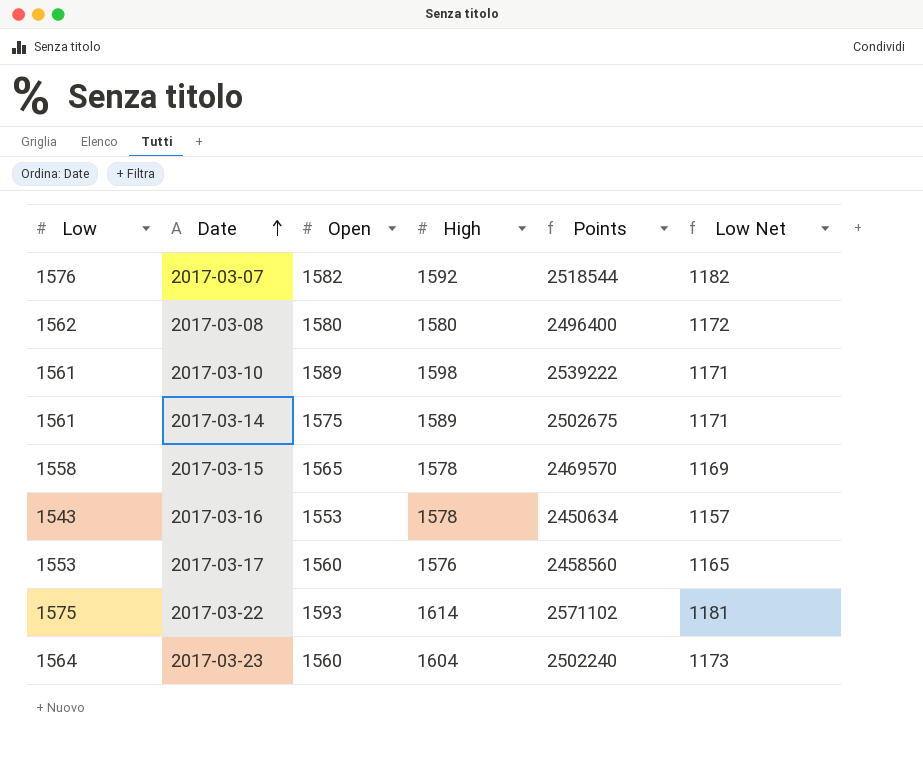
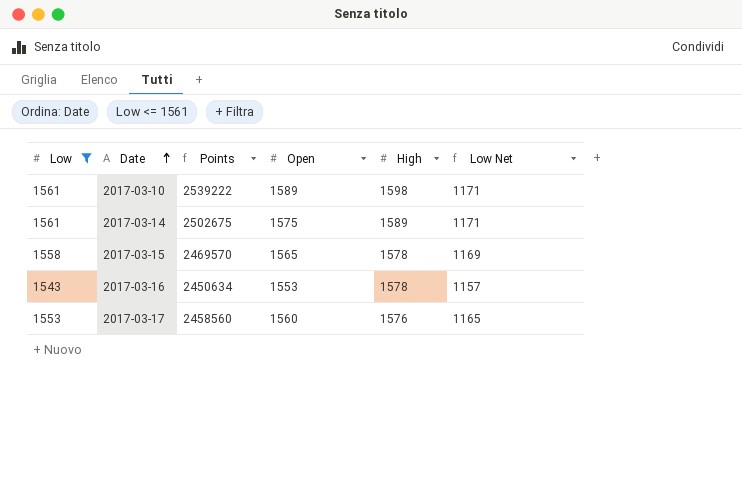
filter: none -> Low <= 1561
column Points | position: 5 -> 3

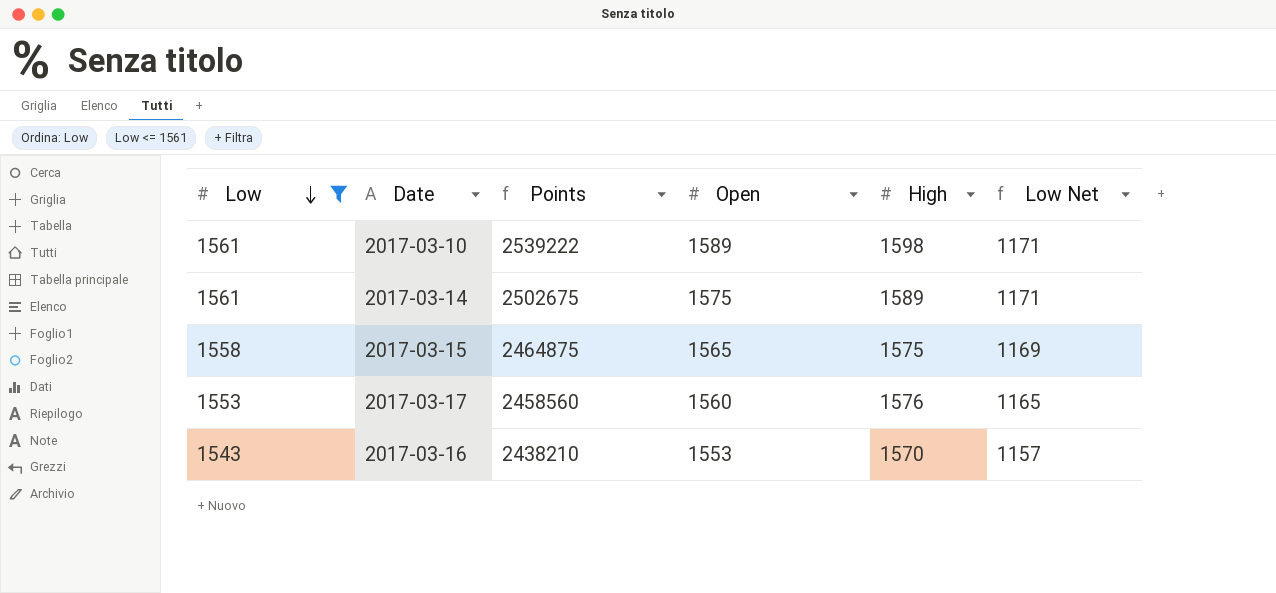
row order: Date ascending -> Low descending
2017-03-15 | Points: 2469570 -> 2464875
2017-03-15 | High: 1578 -> 1575
2017-03-16 | Points: 2450634 -> 2438210
2017-03-16 | High: 1578 -> 1570

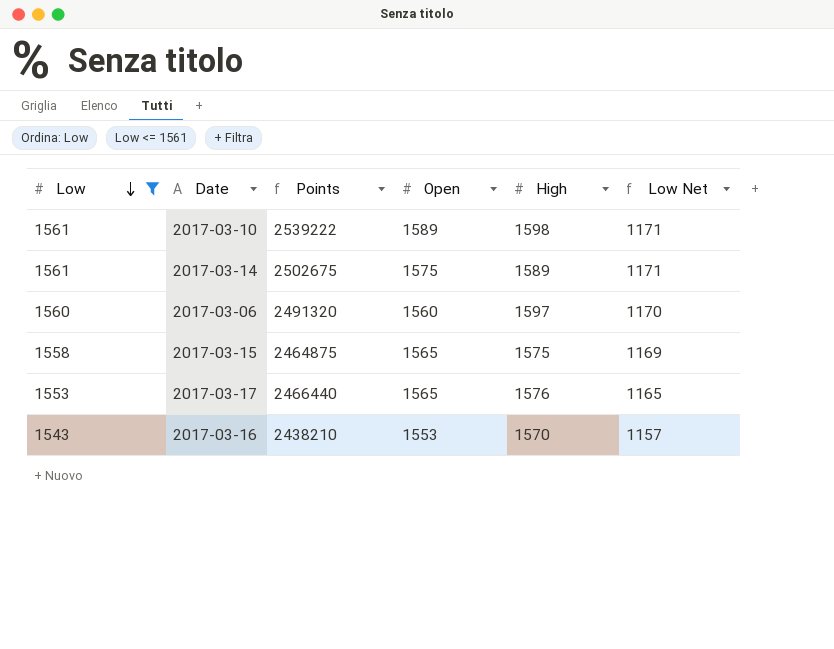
row 2017-03-06: none -> 1560 | 2491320 | 1560 | 1597 | 1170
2017-03-17 | Points: 2458560 -> 2466440
2017-03-17 | Open: 1560 -> 1565

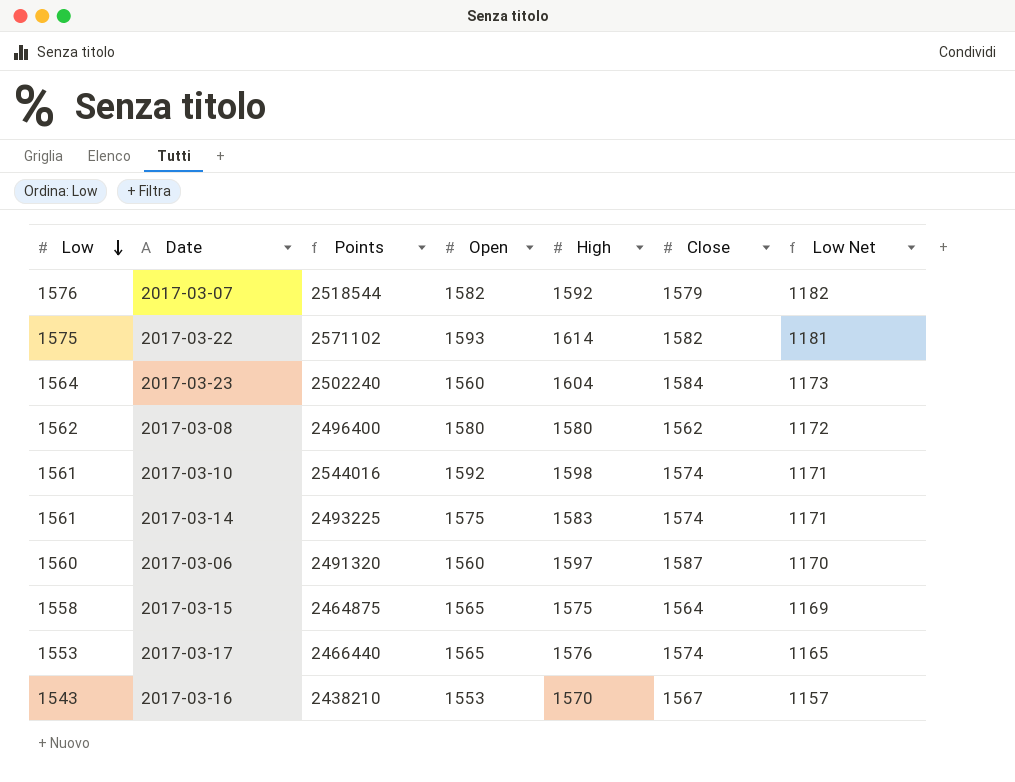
filter: Low <= 1561 -> none
column Close | position: none -> 6
2017-03-10 | Points: 2539222 -> 2544016
2017-03-10 | Open: 1589 -> 1592
2017-03-14 | Points: 2502675 -> 2493225
2017-03-14 | High: 1589 -> 1583

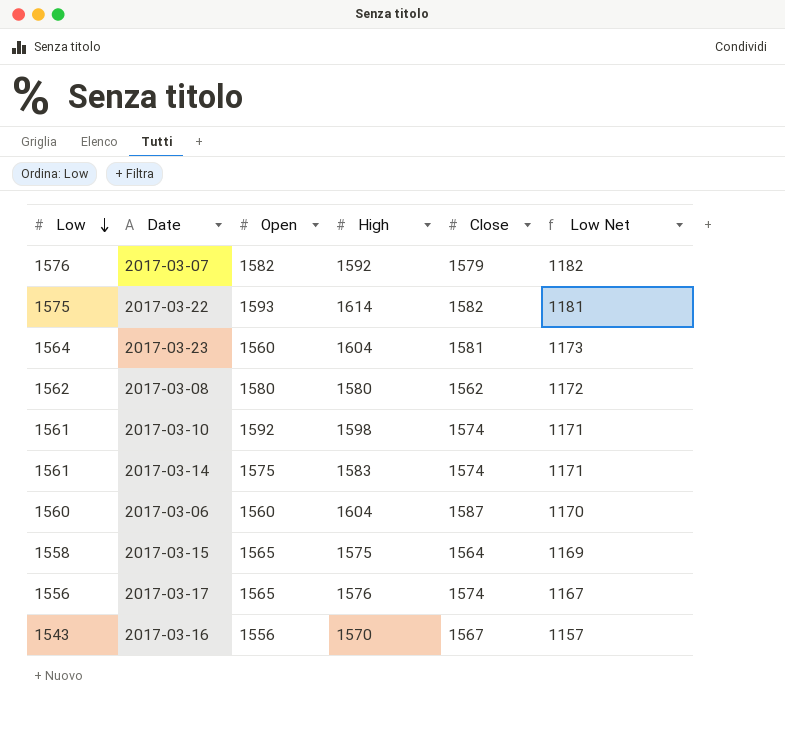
column Points | formula: [Open] * [High] -> none
2017-03-23 | Close: 1584 -> 1581
2017-03-06 | High: 1597 -> 1604
2017-03-17 | Low: 1553 -> 1556
2017-03-17 | Low Net: 1165 -> 1167
2017-03-16 | Open: 1553 -> 1556

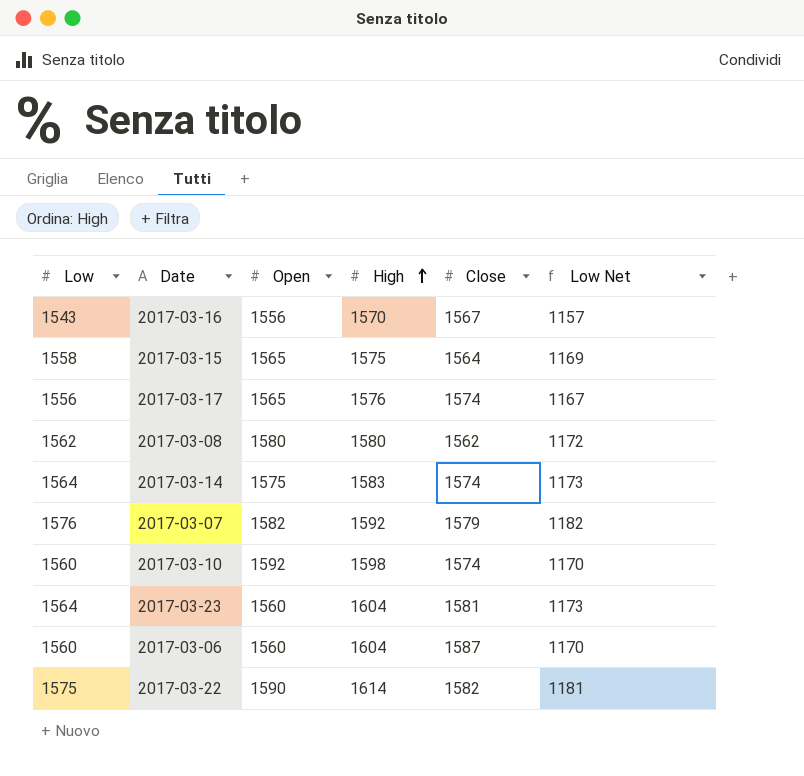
row order: Low descending -> High ascending
2017-03-14 | Low: 1561 -> 1564
2017-03-14 | Low Net: 1171 -> 1173
2017-03-10 | Low: 1561 -> 1560
2017-03-10 | Low Net: 1171 -> 1170
2017-03-22 | Open: 1593 -> 1590

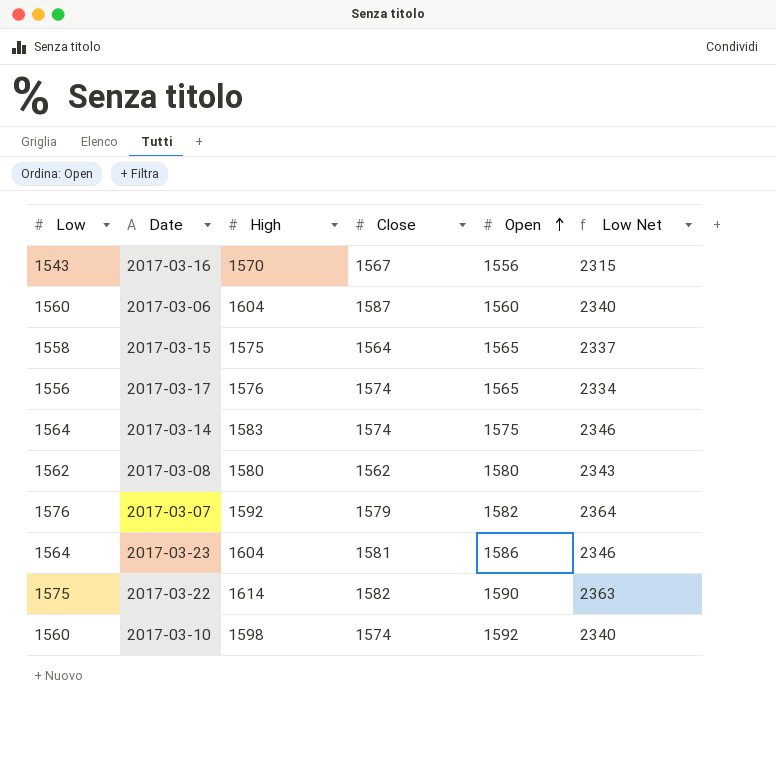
row order: High ascending -> Open ascending
column Open | position: 3 -> 5
column Low Net | formula: [Low] * 0.75 -> [Low] * 1.5
2017-03-23 | Open: 1560 -> 1586

